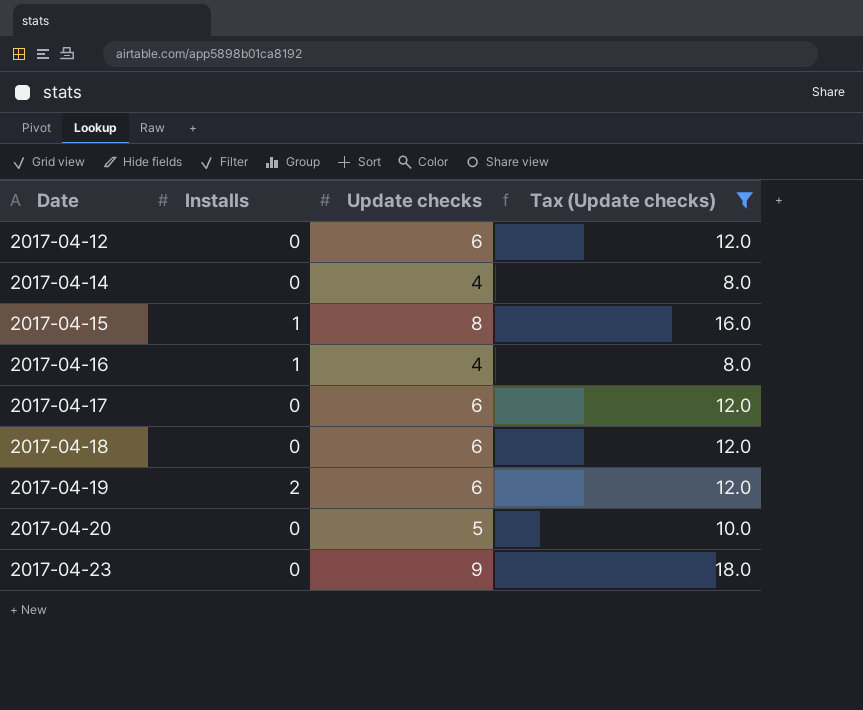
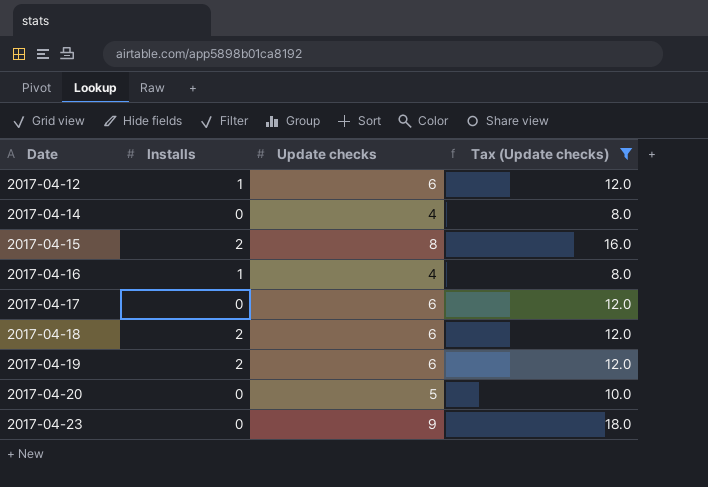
2017-04-12 | Installs: 0 -> 1
2017-04-15 | Installs: 1 -> 2
2017-04-18 | Installs: 0 -> 2

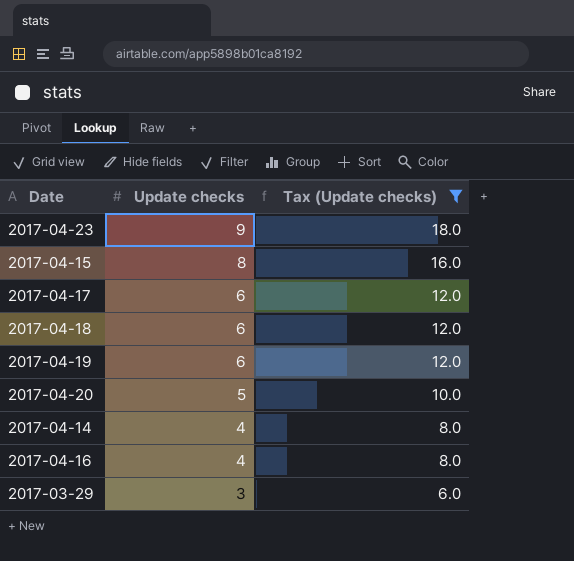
row order: Date ascending -> Update checks descending
column Installs | position: 2 -> none
row 2017-04-12: 1 | 6 | 12.0 -> none
row 2017-03-29: none -> 3 | 6.0

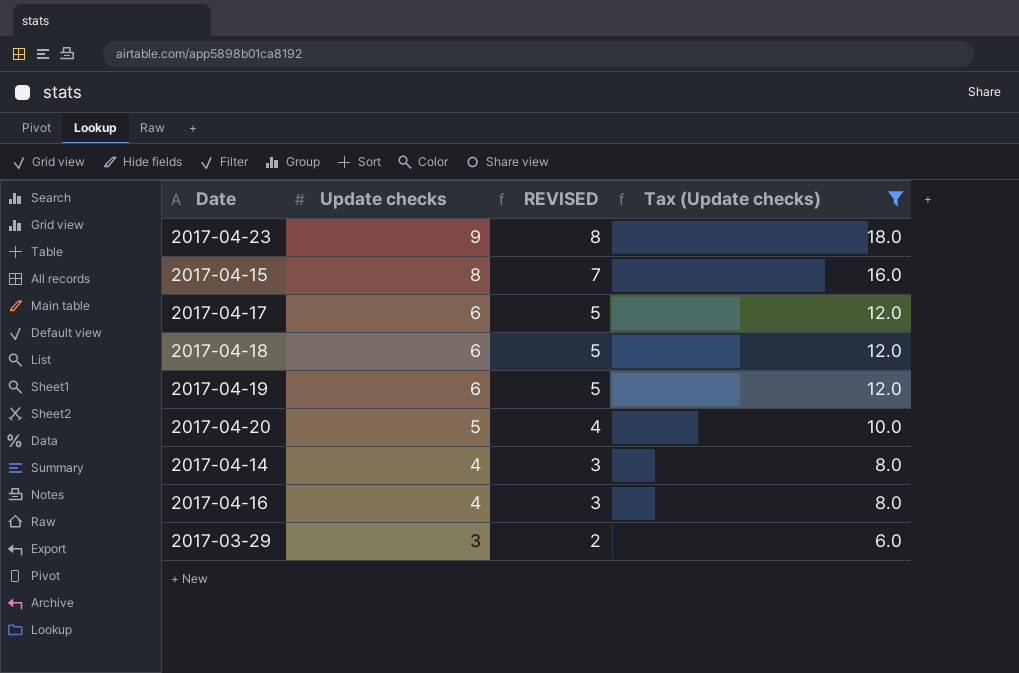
column REVISED | formula: none -> [Update checks] - 1

